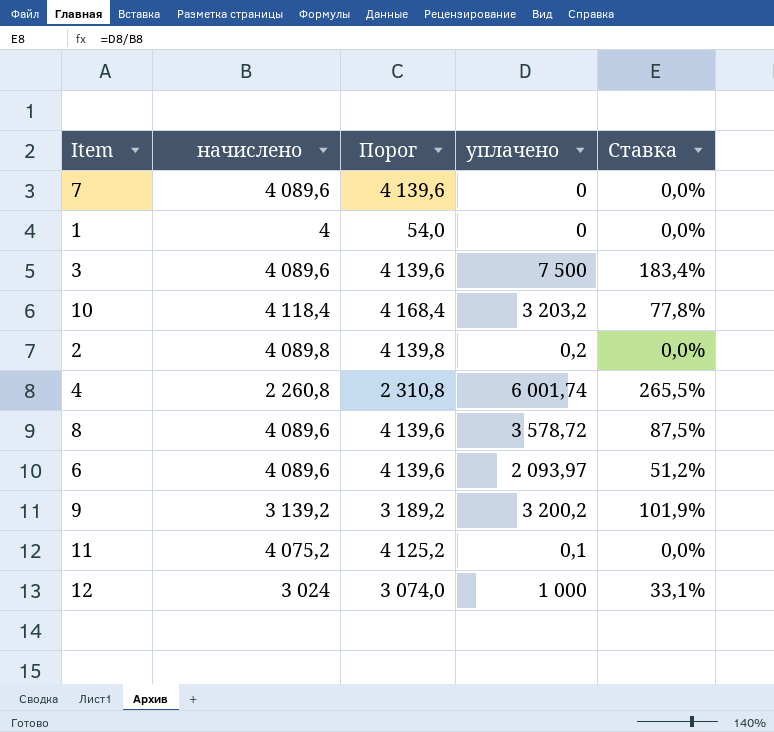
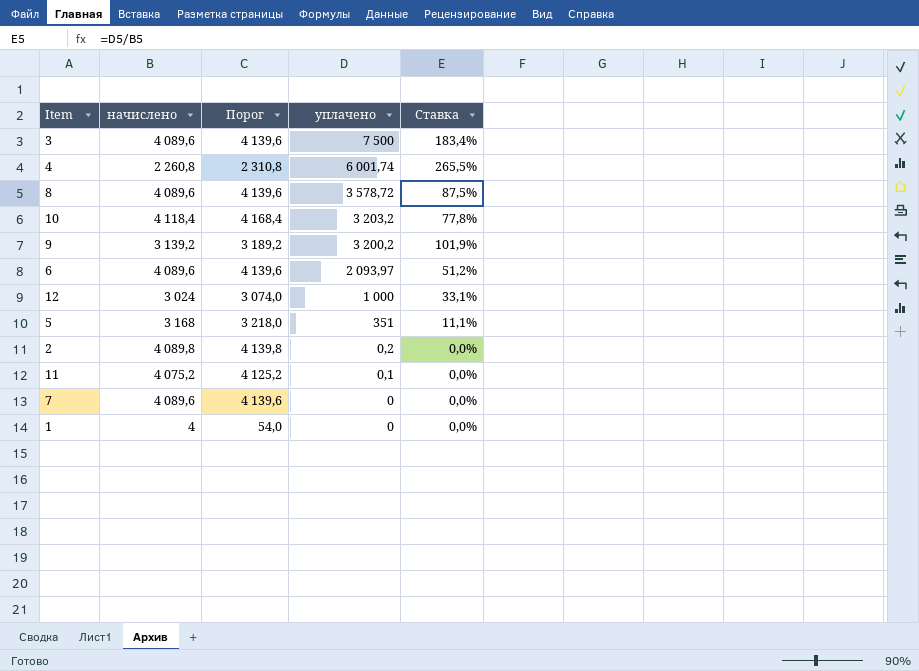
row order: none -> уплачено descending
row 5: none -> 3 168 | 3 218,0 | 351 | 11,1%

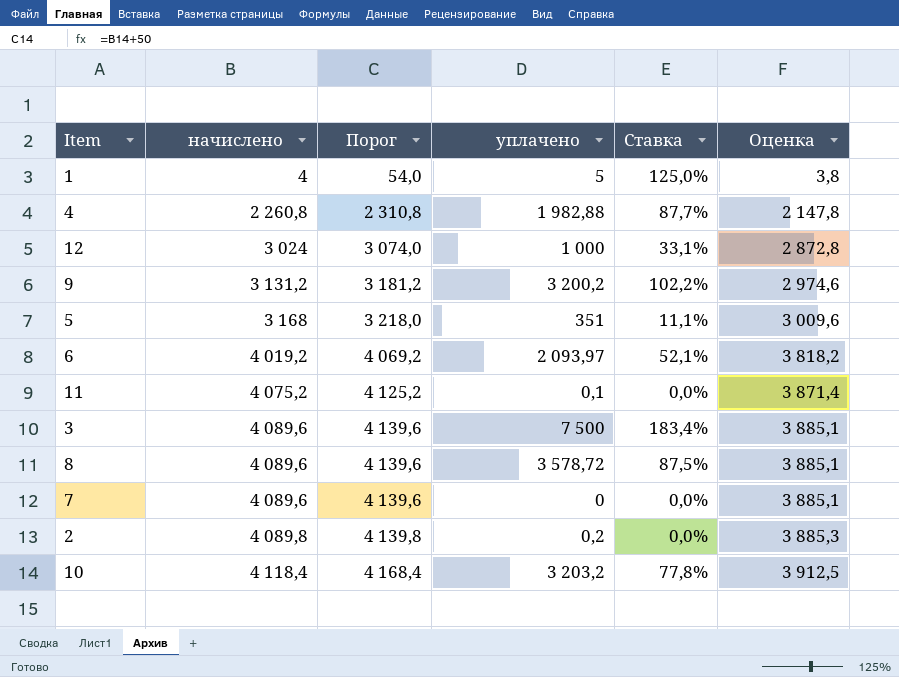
row order: уплачено descending -> начислено ascending
column Оценка | formula: none -> [начислено] * 0,95
1 | уплачено: 0 -> 5
1 | Ставка: 0,0% -> 125,0%
4 | уплачено: 6 001,74 -> 1 982,88
4 | Ставка: 265,5% -> 87,7%
9 | начислено: 3 139,2 -> 3 131,2
9 | Порог: 3 189,2 -> 3 181,2
9 | Ставка: 101,9% -> 102,2%
6 | начислено: 4 089,6 -> 4 019,2
6 | Порог: 4 139,6 -> 4 069,2
6 | Ставка: 51,2% -> 52,1%

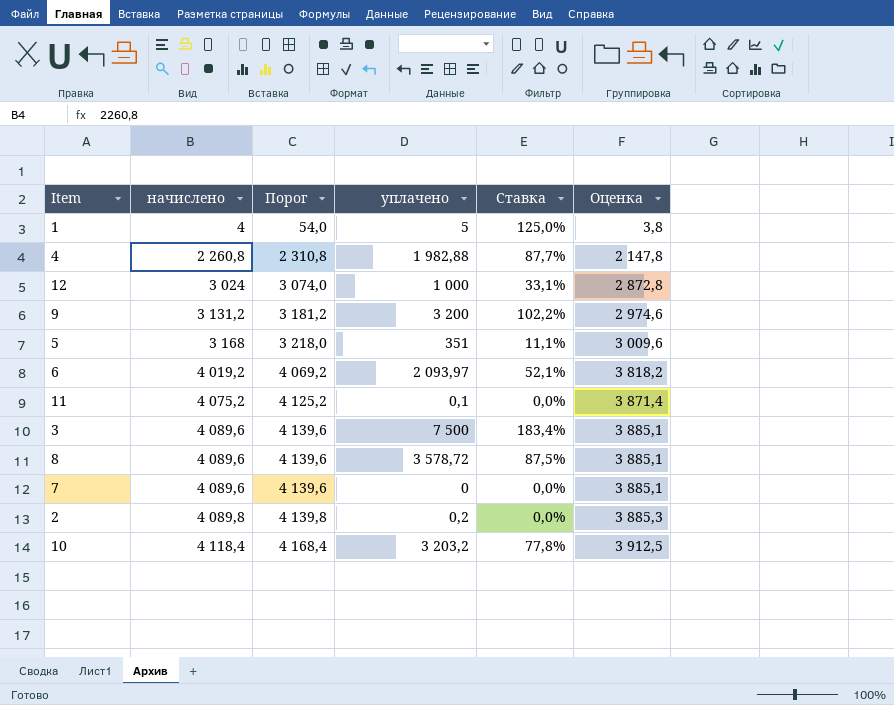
9 | уплачено: 3 200,2 -> 3 200

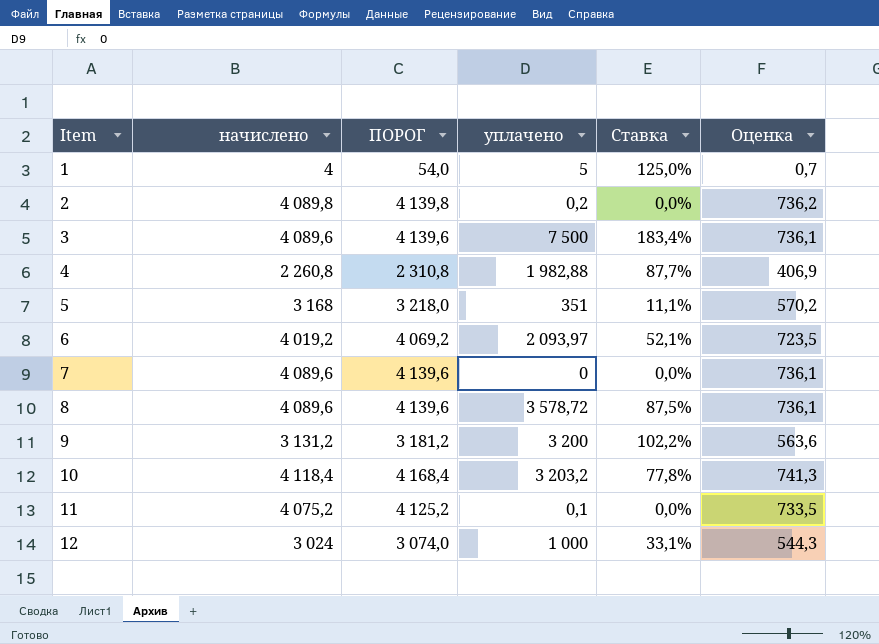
row order: начислено ascending -> Item ascending
column name: Порог -> ПОРОГ
column Оценка | formula: [начислено] * 0,95 -> [начислено] * 0,18

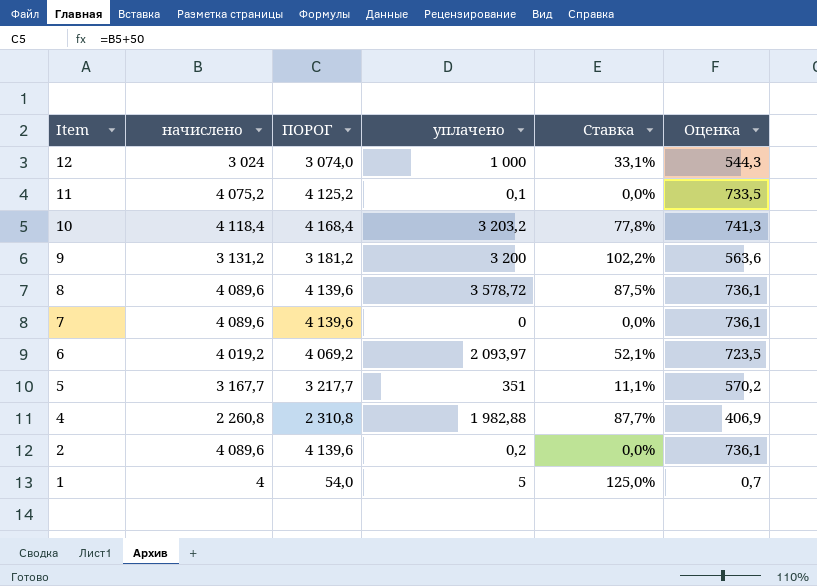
row order: Item ascending -> Item descending
row 3: 4 089,6 | 4 139,6 | 7 500 | 183,4% | 736,1 -> none
5 | начислено: 3 168 -> 3 167,7
5 | ПОРОГ: 3 218,0 -> 3 217,7
2 | начислено: 4 089,8 -> 4 089,6
2 | ПОРОГ: 4 139,8 -> 4 139,6
2 | Оценка: 736,2 -> 736,1

